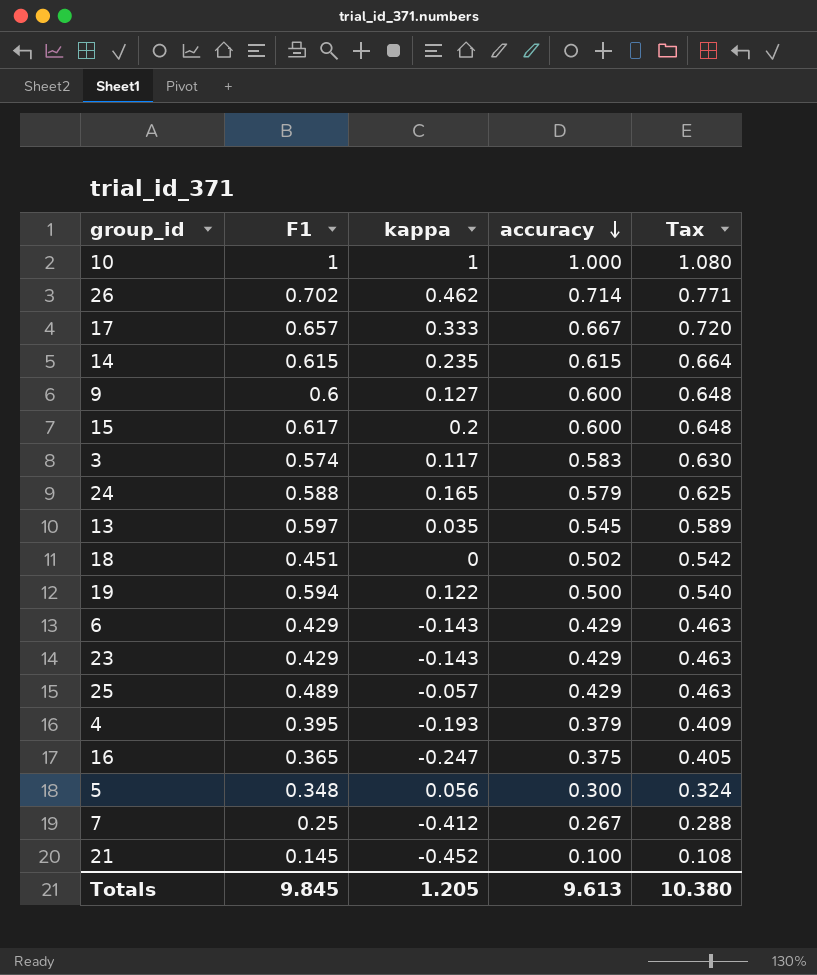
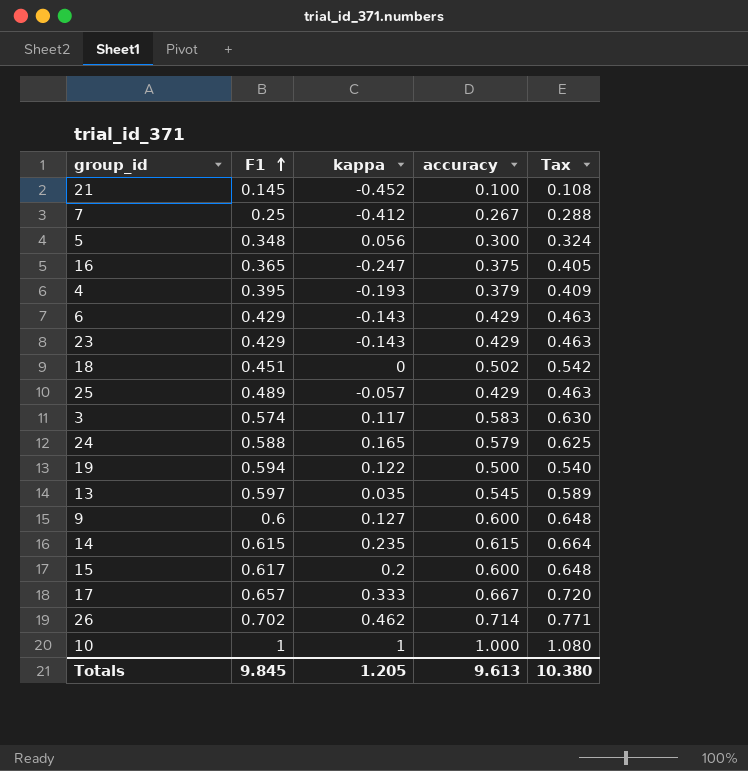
row order: accuracy descending -> F1 ascending

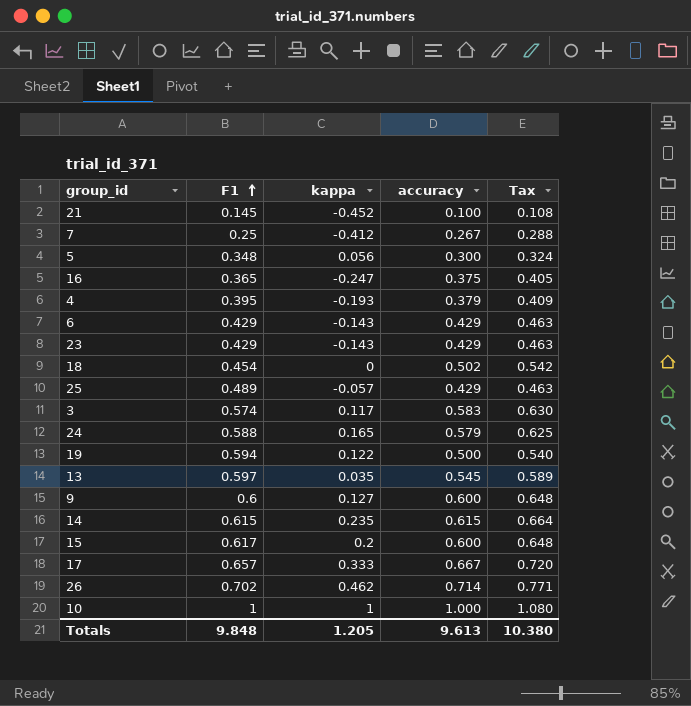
18 | F1: 0.451 -> 0.454
Totals | F1: 9.845 -> 9.848

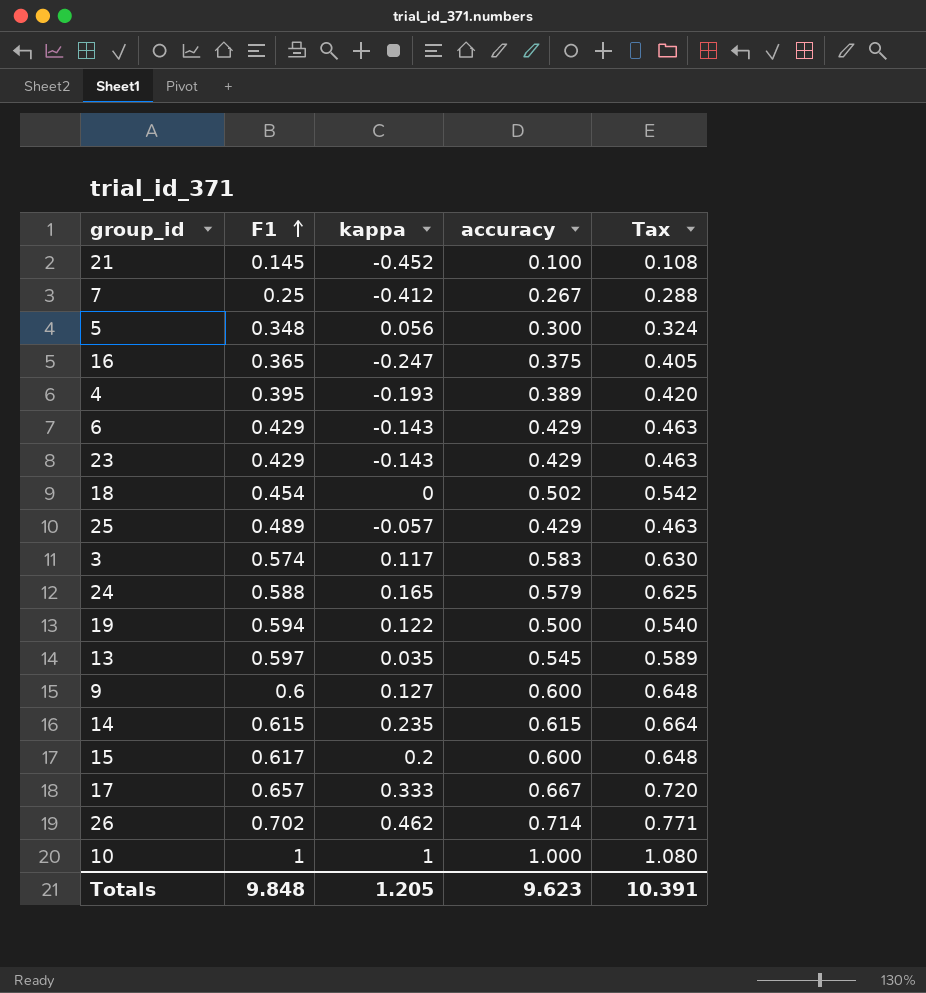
4 | accuracy: 0.379 -> 0.389
4 | Tax: 0.409 -> 0.420
Totals | accuracy: 9.613 -> 9.623
Totals | Tax: 10.380 -> 10.391

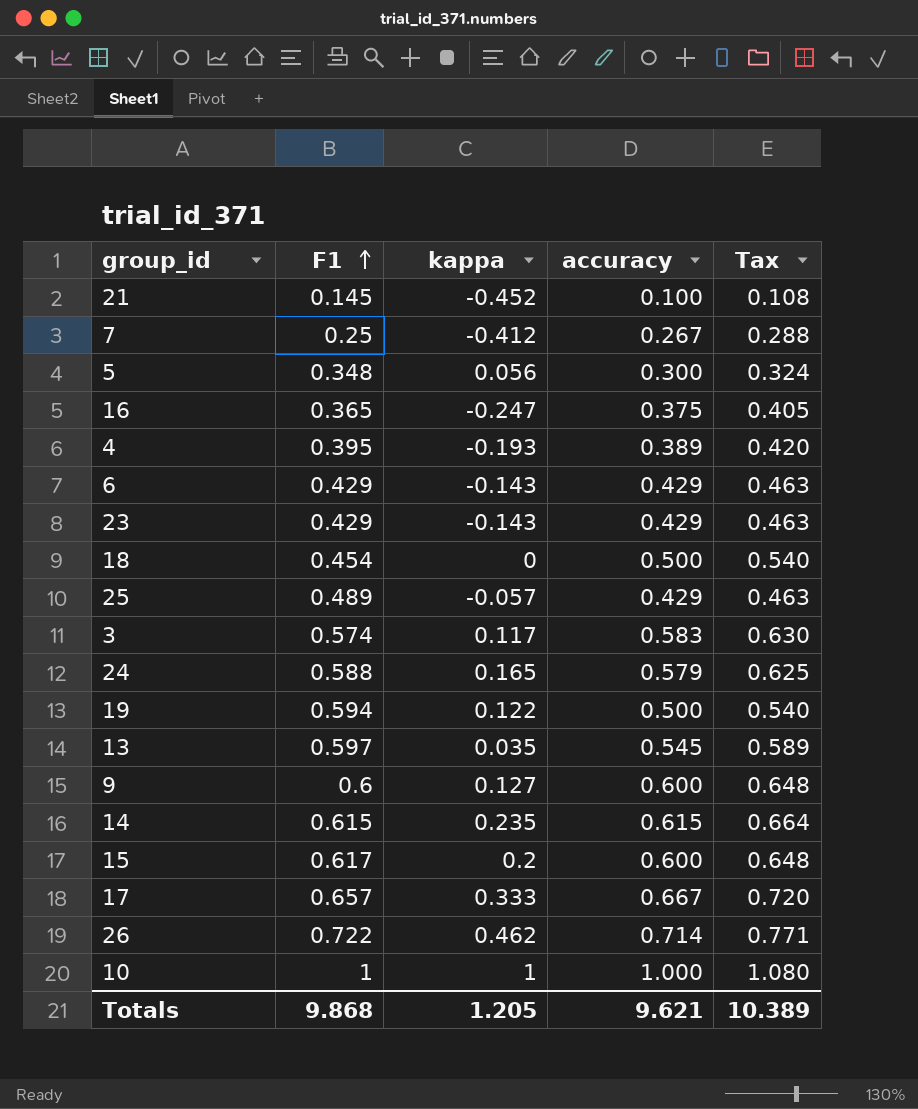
18 | accuracy: 0.502 -> 0.500
18 | Tax: 0.542 -> 0.540
26 | F1: 0.702 -> 0.722
Totals | F1: 9.848 -> 9.868
Totals | accuracy: 9.623 -> 9.621
Totals | Tax: 10.391 -> 10.389

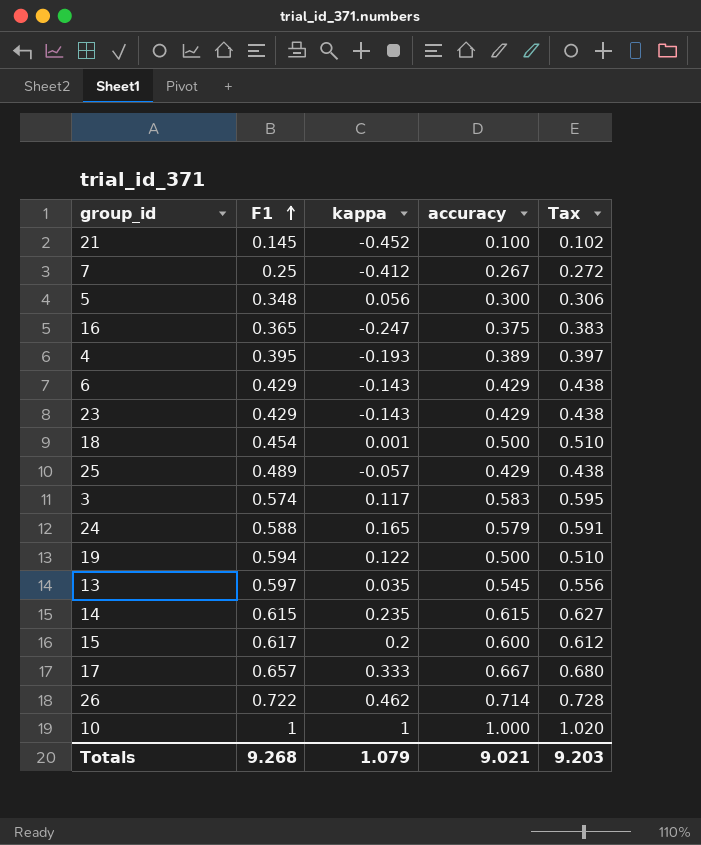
column Tax | formula: [accuracy] * 1.08 -> [accuracy] * 1.02
row 9: 0.6 | 0.127 | 0.600 | 0.648 -> none
18 | kappa: 0 -> 0.001
Totals | F1: 9.868 -> 9.268
Totals | kappa: 1.205 -> 1.079
Totals | accuracy: 9.621 -> 9.021
Totals | Tax: 10.389 -> 9.203

